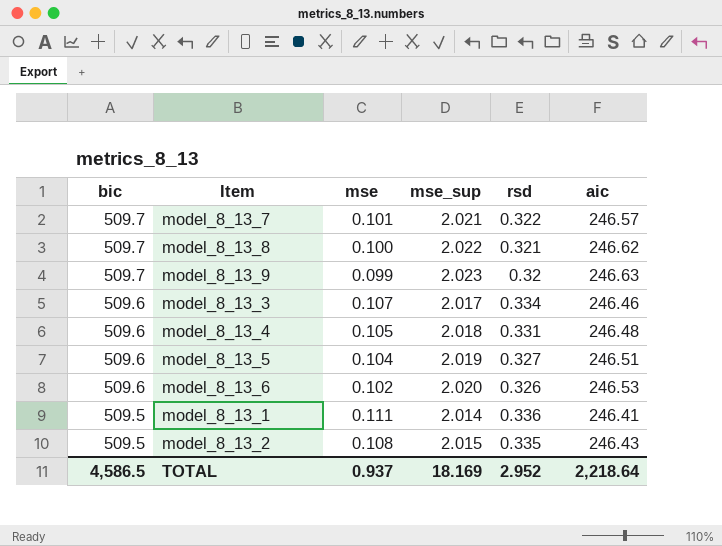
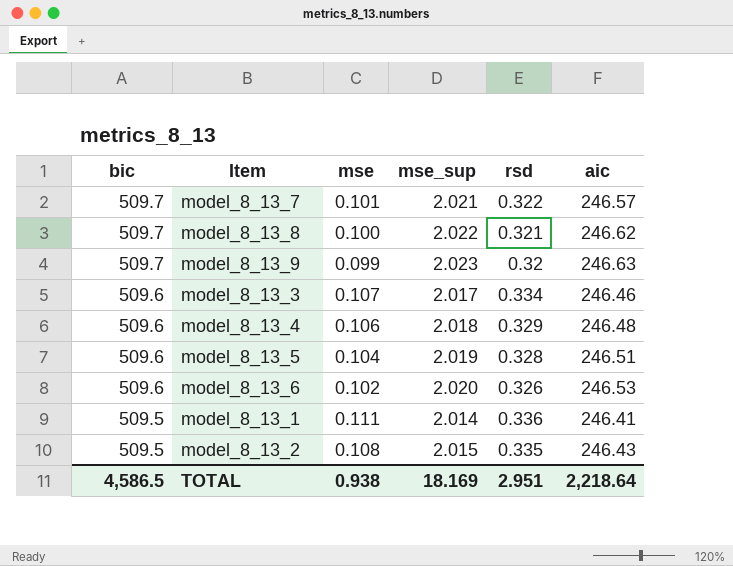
model_8_13_4 | mse: 0.105 -> 0.106
model_8_13_4 | rsd: 0.331 -> 0.329
model_8_13_5 | rsd: 0.327 -> 0.328
TOTAL | mse: 0.937 -> 0.938
TOTAL | rsd: 2.952 -> 2.951

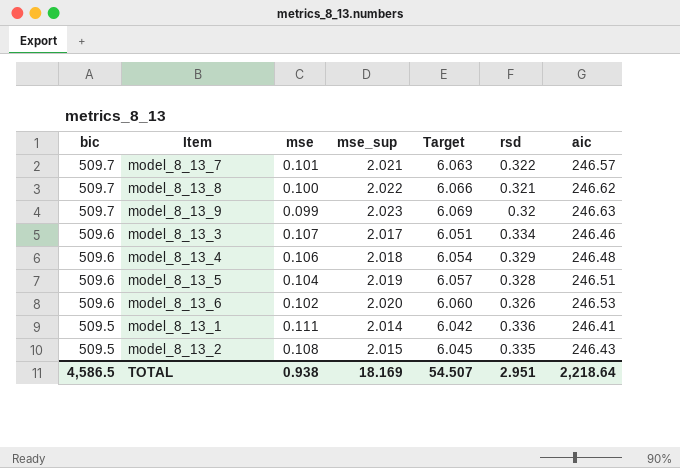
column Target | formula: none -> [mse_sup] * 3

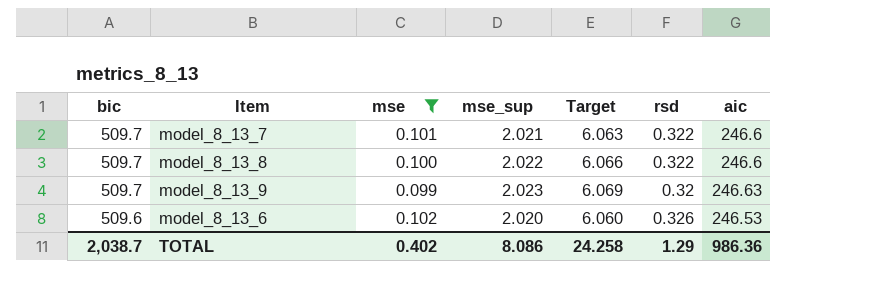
filter: none -> mse <= 0.102
model_8_13_7 | aic: 246.57 -> 246.6
model_8_13_8 | rsd: 0.321 -> 0.322
model_8_13_8 | aic: 246.62 -> 246.6
TOTAL | bic: 4,586.5 -> 2,038.7
TOTAL | mse: 0.938 -> 0.402
TOTAL | mse_sup: 18.169 -> 8.086
TOTAL | Target: 54.507 -> 24.258
TOTAL | rsd: 2.951 -> 1.29
TOTAL | aic: 2,218.64 -> 986.36

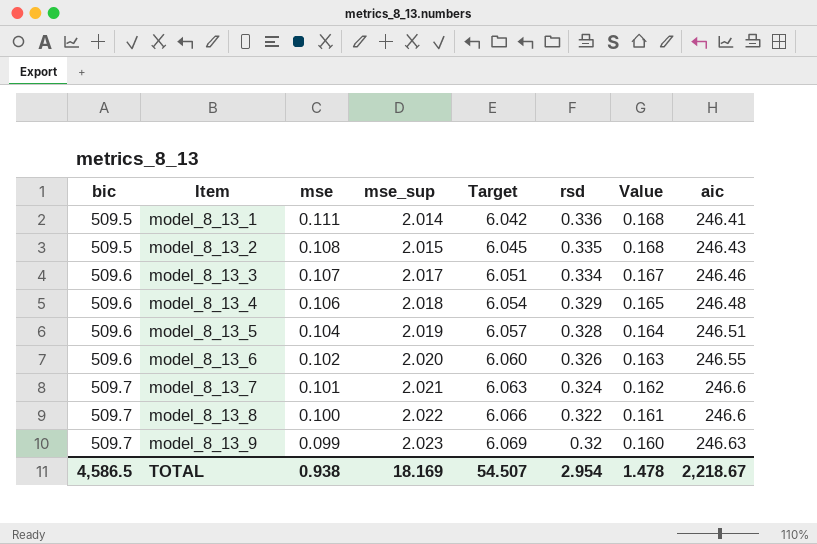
filter: mse <= 0.102 -> none
row order: bic descending -> bic ascending
column Value | formula: none -> [rsd] * 0.5
model_8_13_6 | aic: 246.53 -> 246.55
model_8_13_7 | rsd: 0.322 -> 0.324
TOTAL | bic: 2,038.7 -> 4,586.5
TOTAL | mse: 0.402 -> 0.938
TOTAL | mse_sup: 8.086 -> 18.169
TOTAL | Target: 24.258 -> 54.507
TOTAL | rsd: 1.29 -> 2.954
TOTAL | aic: 986.36 -> 2,218.67

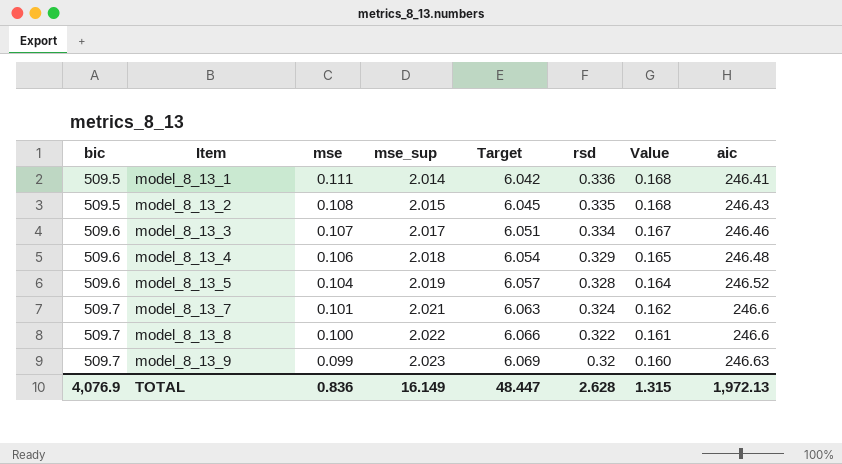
row model_8_13_6: 509.6 | 0.102 | 2.020 | 6.060 | 0.326 | 0.163 | 246.55 -> none
model_8_13_5 | aic: 246.51 -> 246.52
TOTAL | bic: 4,586.5 -> 4,076.9
TOTAL | mse: 0.938 -> 0.836
TOTAL | mse_sup: 18.169 -> 16.149
TOTAL | Target: 54.507 -> 48.447
TOTAL | rsd: 2.954 -> 2.628
TOTAL | Value: 1.478 -> 1.315
TOTAL | aic: 2,218.67 -> 1,972.13

